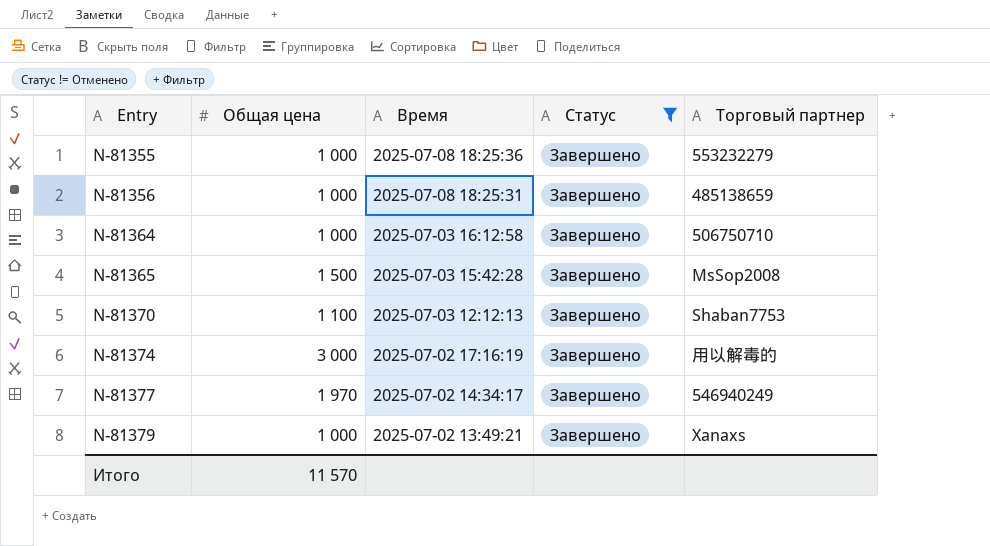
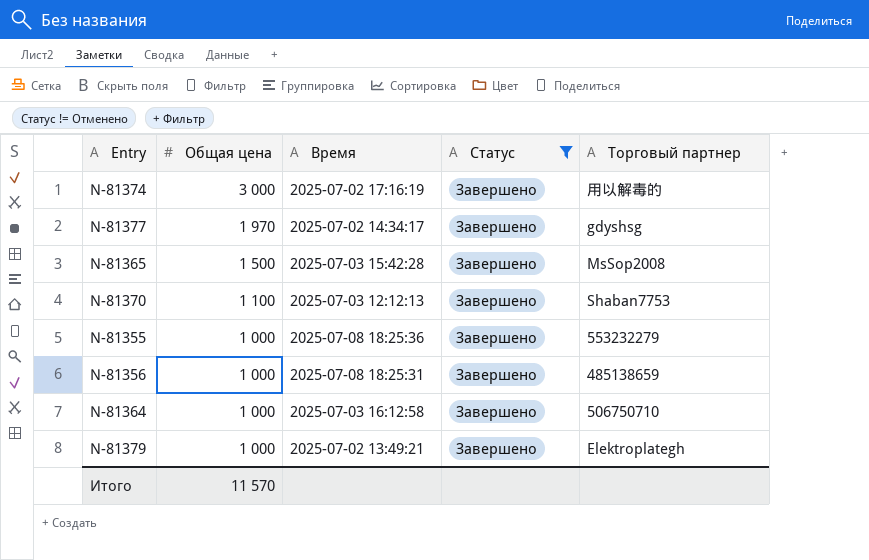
row order: Entry ascending -> Общая цена descending
N-81377 | Торговый партнер: 546940249 -> gdyshsg
N-81379 | Торговый партнер: Xanaxs -> Elektroplategh

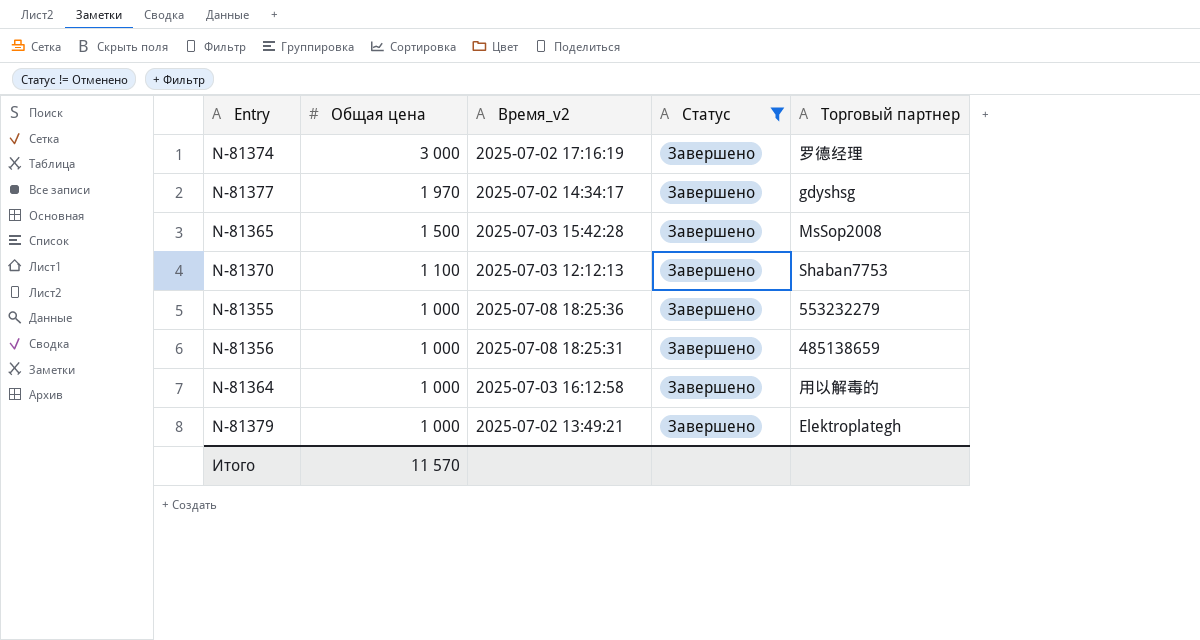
column name: Время -> Время_v2
N-81374 | Торговый партнер: 用以解毒的 -> 罗德经理
N-81364 | Торговый партнер: 506750710 -> 用以解毒的

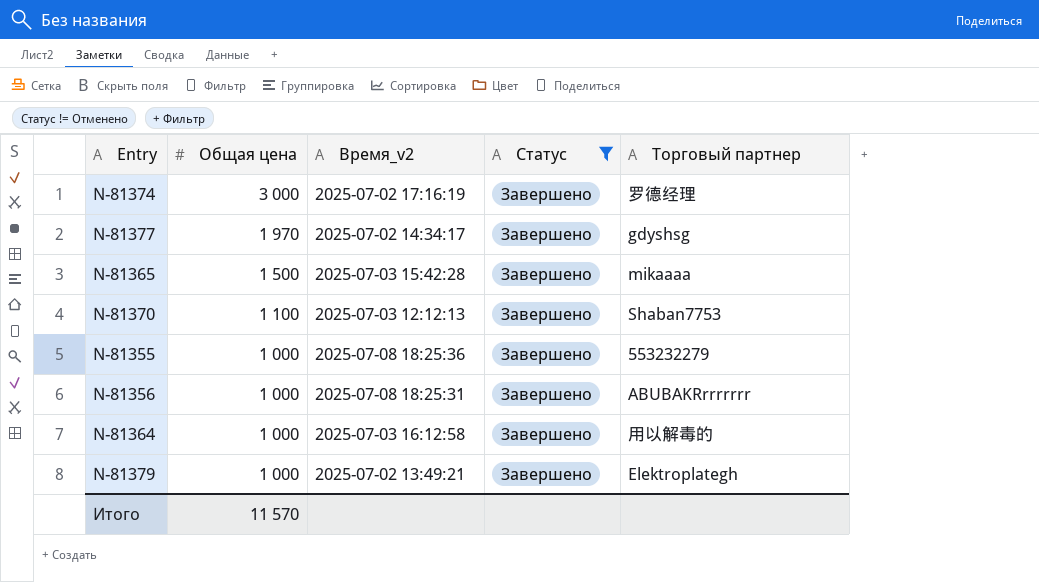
N-81365 | Торговый партнер: MsSop2008 -> mikaaaa
N-81356 | Торговый партнер: 485138659 -> ABUBAKRrrrrrrr

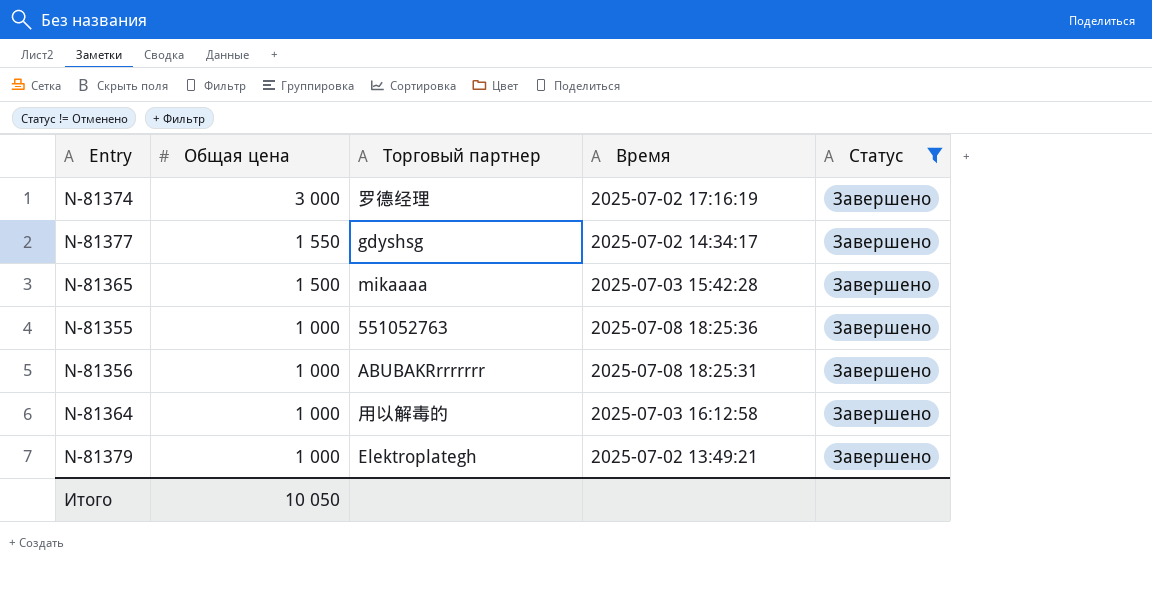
column Торговый партнер | position: 5 -> 3
column name: Время_v2 -> Время
row N-81370: 1 100 | 2025-07-03 12:12:13 | Завершено | Shaban7753 -> none
N-81377 | Общая цена: 1 970 -> 1 550
N-81355 | Торговый партнер: 553232279 -> 551052763
Итого | Общая цена: 11 570 -> 10 050

